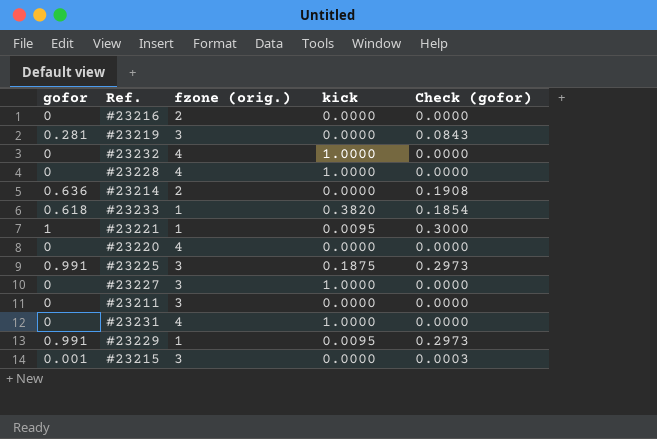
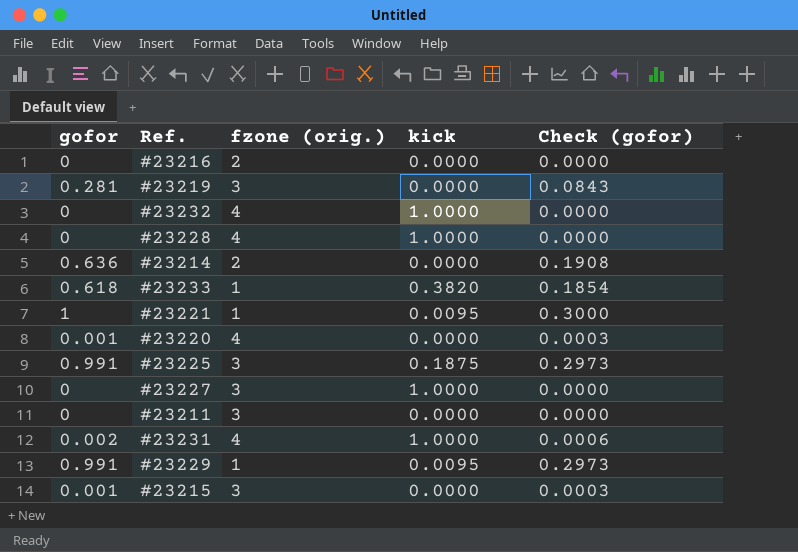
#23220 | gofor: 0 -> 0.001
#23220 | Check (gofor): 0.0000 -> 0.0003
#23231 | gofor: 0 -> 0.002
#23231 | Check (gofor): 0.0000 -> 0.0006

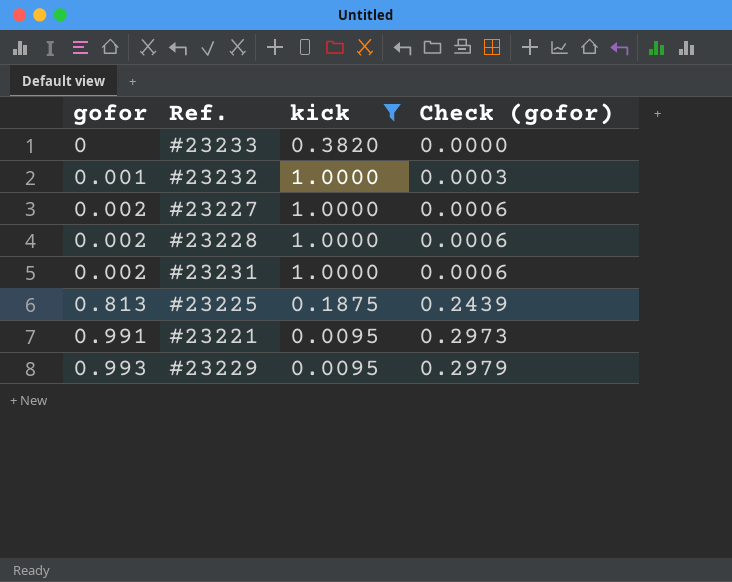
filter: none -> kick != 0.0000
row order: none -> gofor ascending
column fzone (orig.) | position: 3 -> none
#23233 | gofor: 0.618 -> 0
#23233 | Check (gofor): 0.1854 -> 0.0000
#23232 | gofor: 0 -> 0.001
#23232 | Check (gofor): 0.0000 -> 0.0003
#23227 | gofor: 0 -> 0.002
#23227 | Check (gofor): 0.0000 -> 0.0006
#23228 | gofor: 0 -> 0.002
#23228 | Check (gofor): 0.0000 -> 0.0006
#23225 | gofor: 0.991 -> 0.813
#23225 | Check (gofor): 0.2973 -> 0.2439
#23221 | gofor: 1 -> 0.991
#23221 | Check (gofor): 0.3000 -> 0.2973
#23229 | gofor: 0.991 -> 0.993
#23229 | Check (gofor): 0.2973 -> 0.2979

